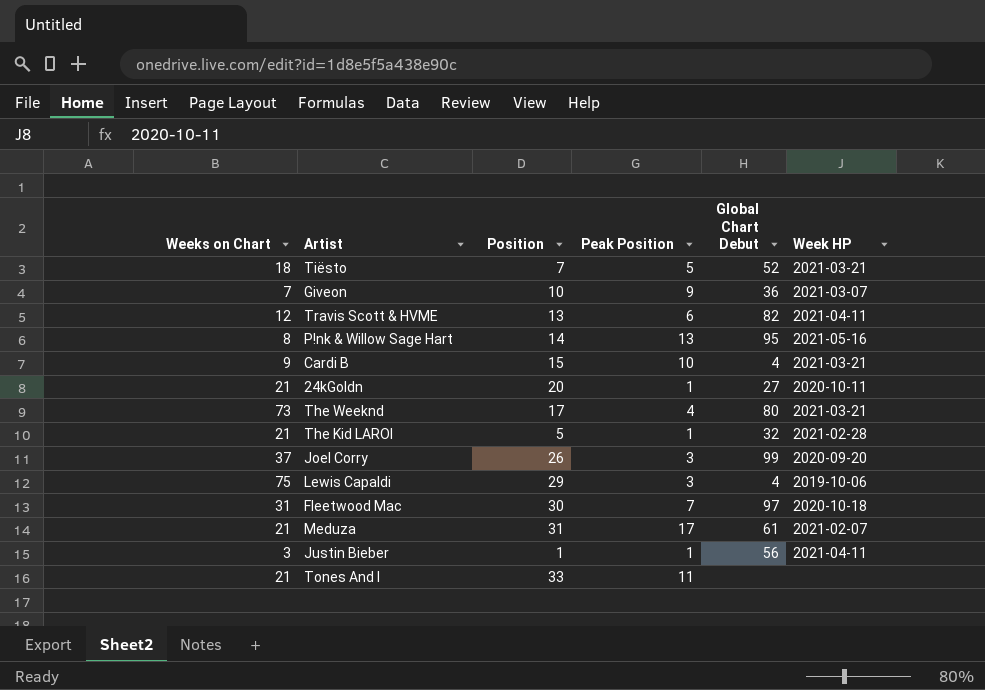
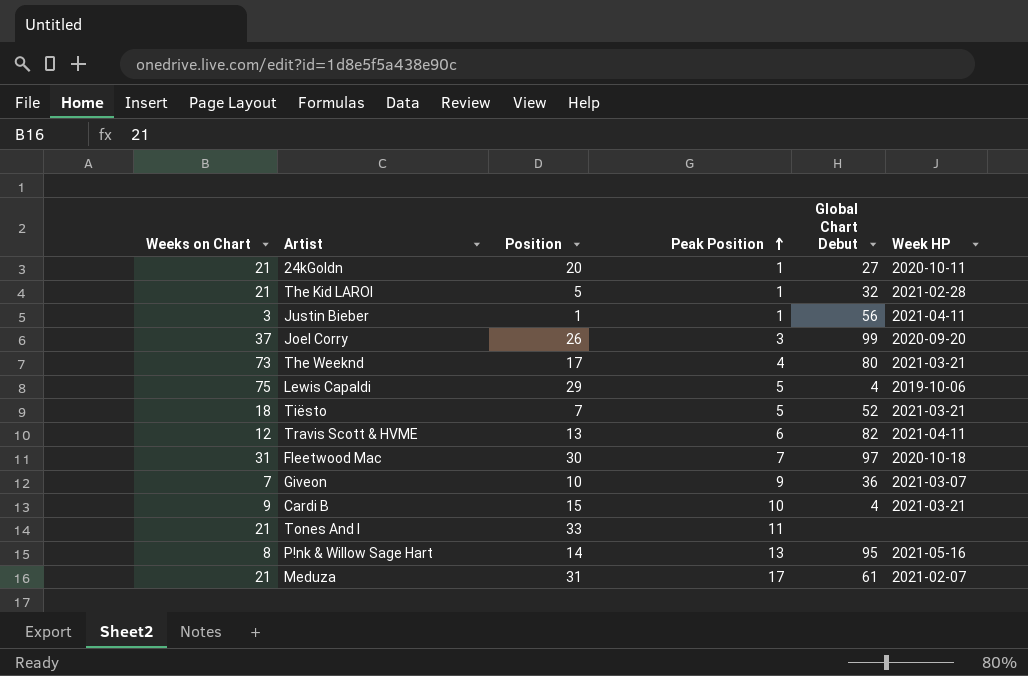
row order: none -> Peak Position ascending
Lewis Capaldi | Peak Position: 3 -> 5

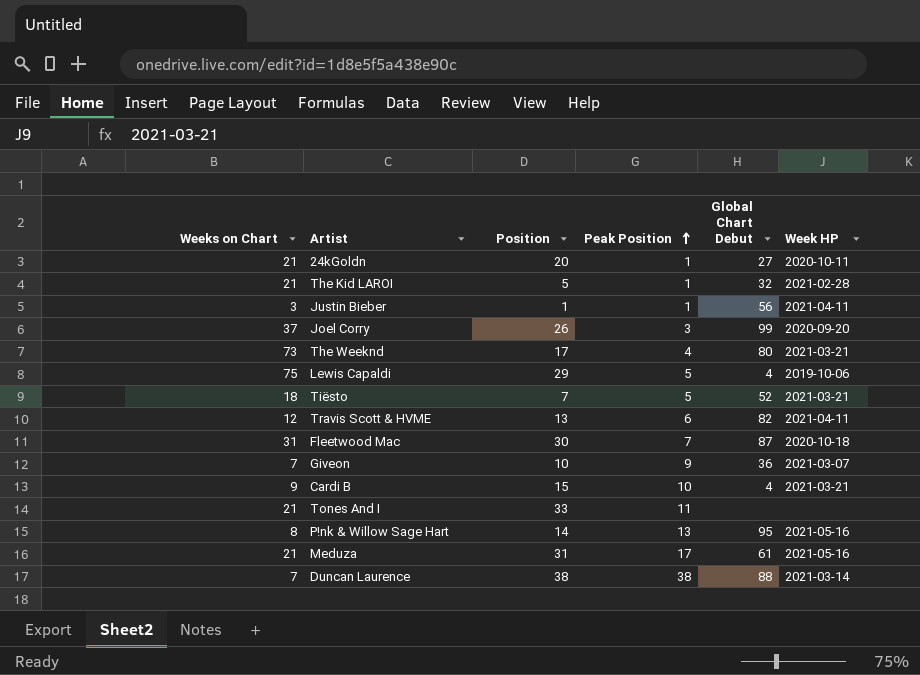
Fleetwood Mac | Global Chart Debut: 97 -> 87
Meduza | Week HP: 2021-02-07 -> 2021-05-16
row Duncan Laurence: none -> 7 | 38 | 38 | 88 | 2021-03-14

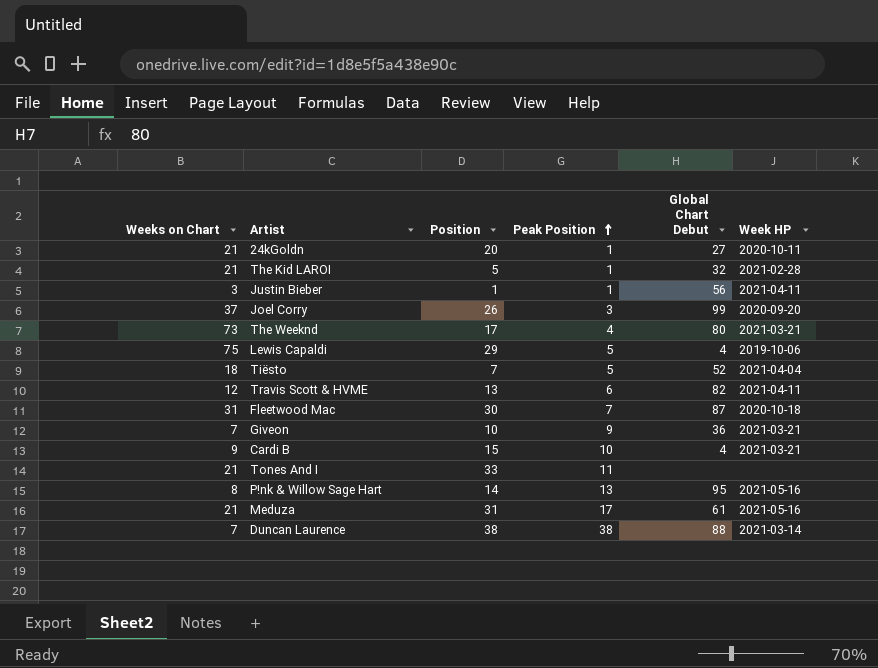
Tiësto | Week HP: 2021-03-21 -> 2021-04-04
Giveon | Week HP: 2021-03-07 -> 2021-03-21

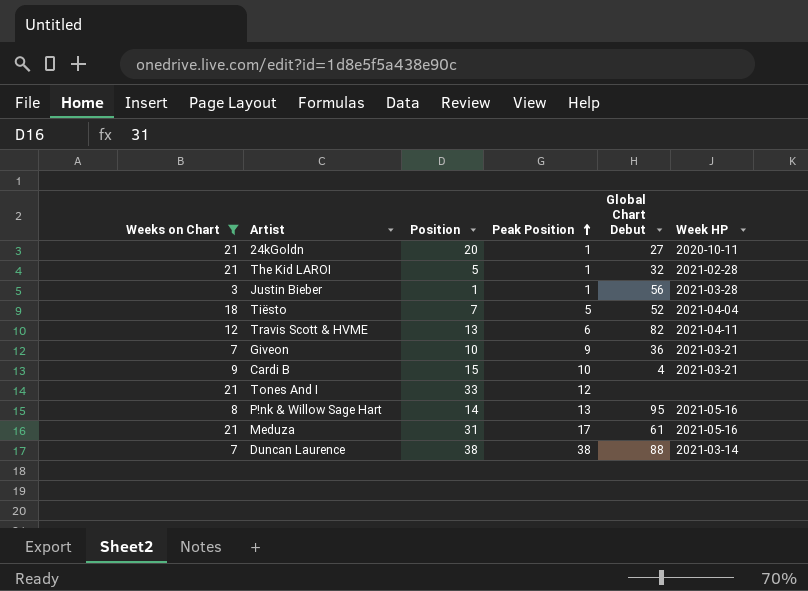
filter: none -> Weeks on Chart <= 21
Justin Bieber | Week HP: 2021-04-11 -> 2021-03-28
Tones And I | Peak Position: 11 -> 12

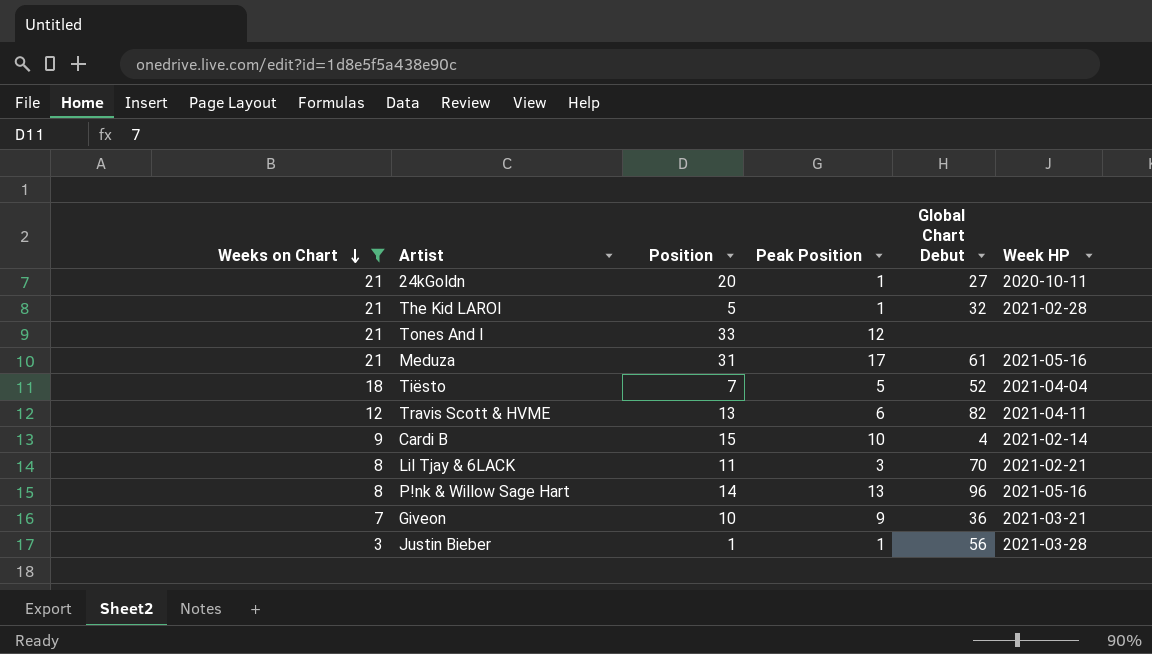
row order: Peak Position ascending -> Weeks on Chart descending
row Duncan Laurence: 7 | 38 | 38 | 88 | 2021-03-14 -> none
Cardi B | Week HP: 2021-03-21 -> 2021-02-14
row Lil Tjay & 6LACK: none -> 8 | 11 | 3 | 70 | 2021-02-21
P!nk & Willow Sage Hart | Global Chart Debut: 95 -> 96

